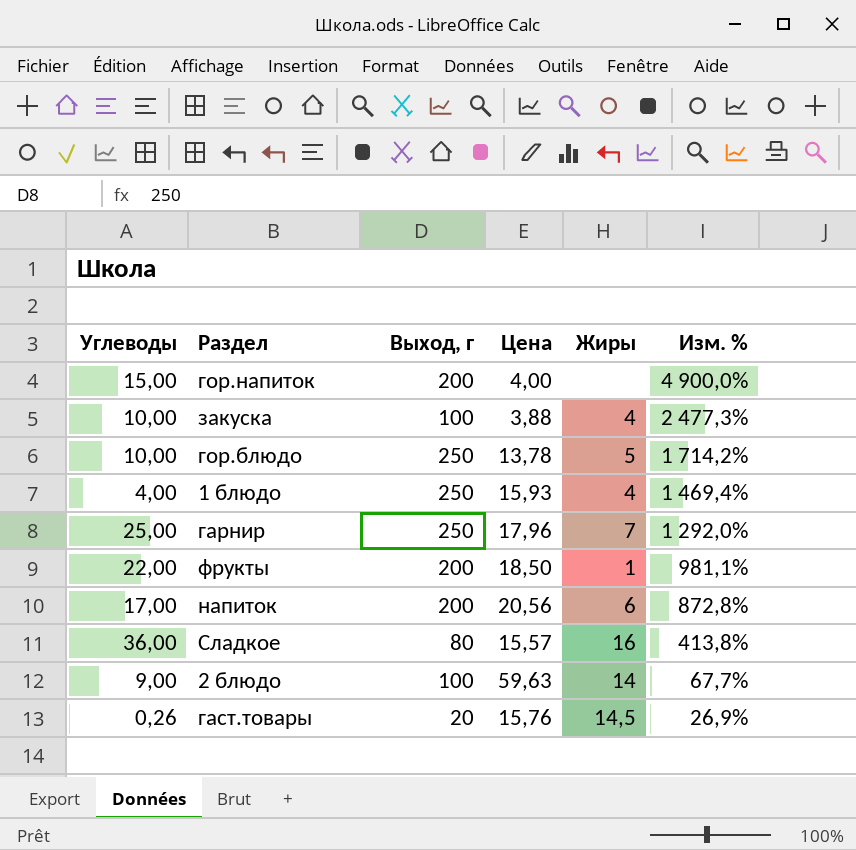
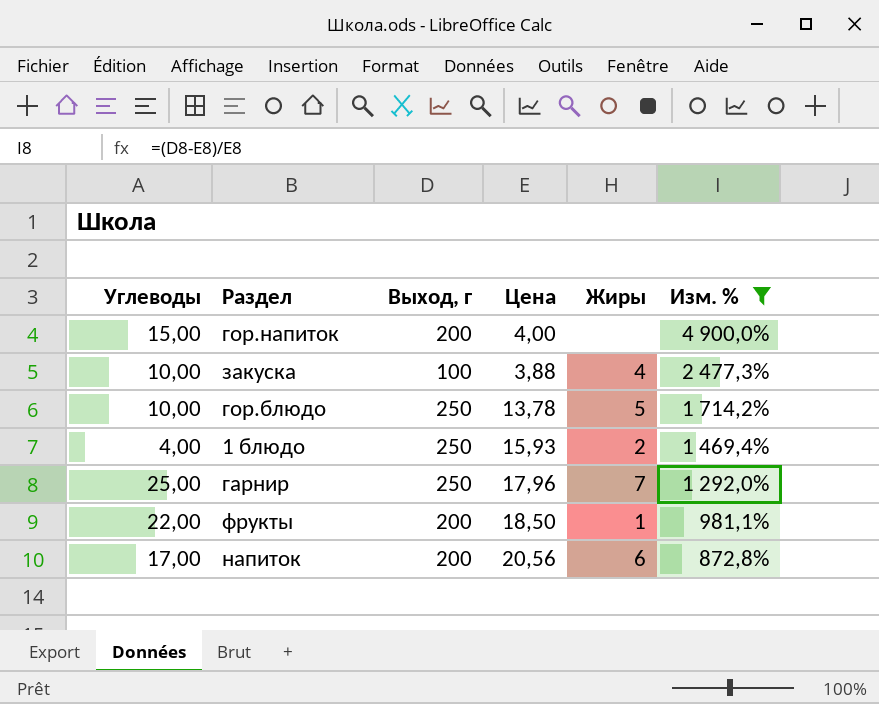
filter: none -> Изм. % >= 872,8%
1 блюдо | Жиры: 4 -> 2

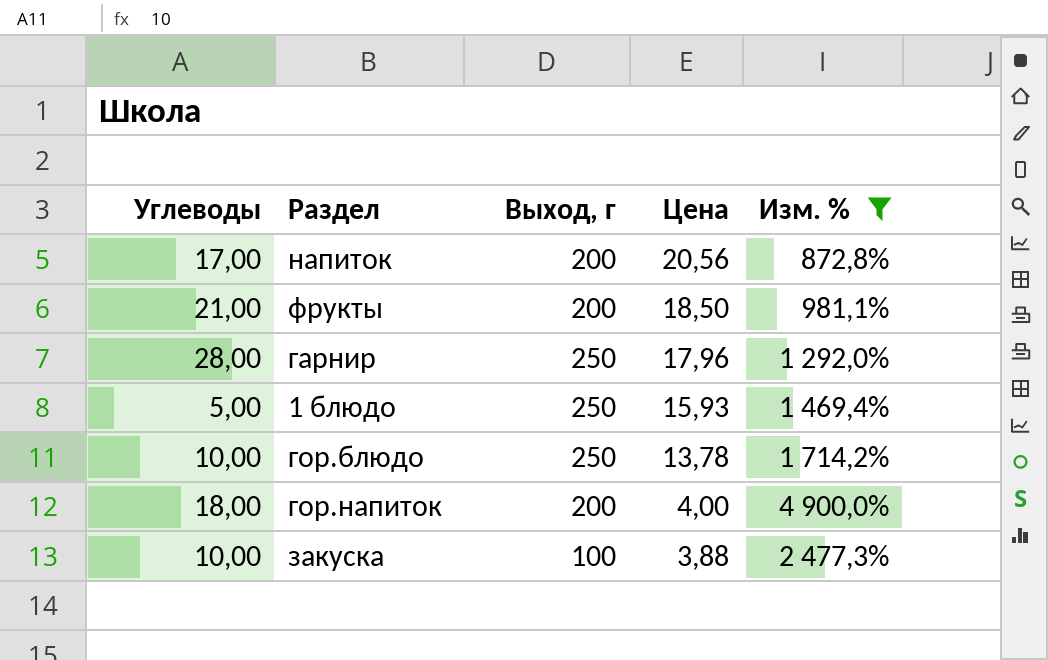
row order: Изм. % descending -> Цена descending
column Жиры | position: 5 -> none
фрукты | Углеводы: 22,00 -> 21,00
гарнир | Углеводы: 25,00 -> 28,00
1 блюдо | Углеводы: 4,00 -> 5,00
гор.напиток | Углеводы: 15,00 -> 18,00

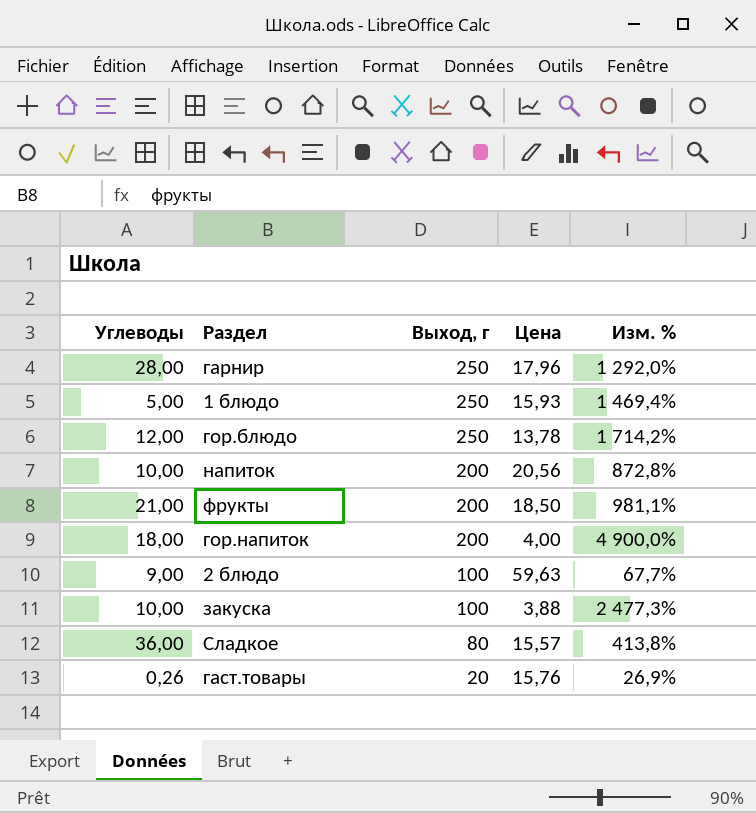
filter: Изм. % >= 872,8% -> none
row order: Цена descending -> Выход, г descending
гор.блюдо | Углеводы: 10,00 -> 12,00
напиток | Углеводы: 17,00 -> 10,00

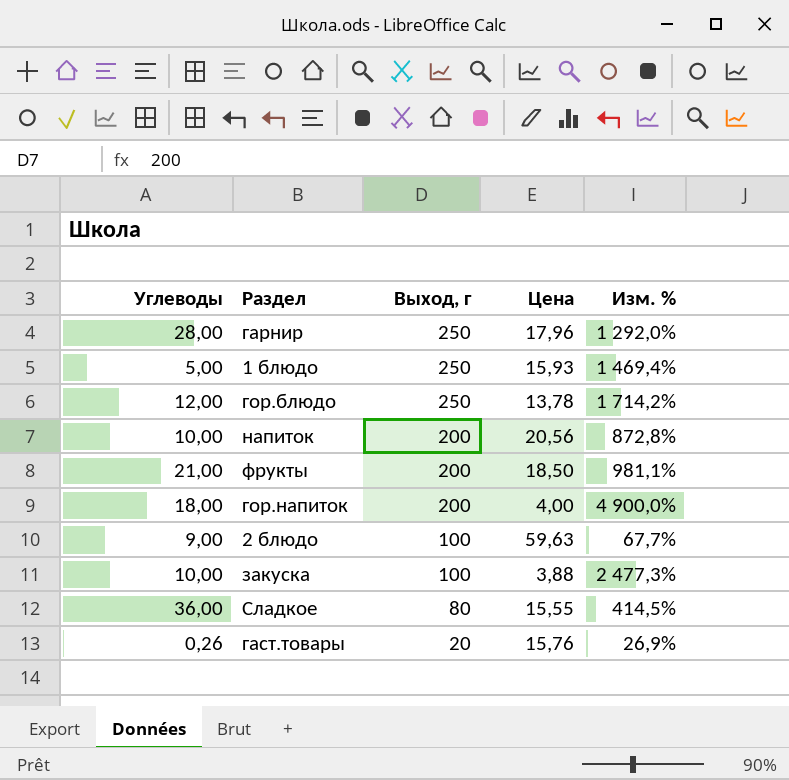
Сладкое | Цена: 15,57 -> 15,55
Сладкое | Изм. %: 413,8% -> 414,5%

